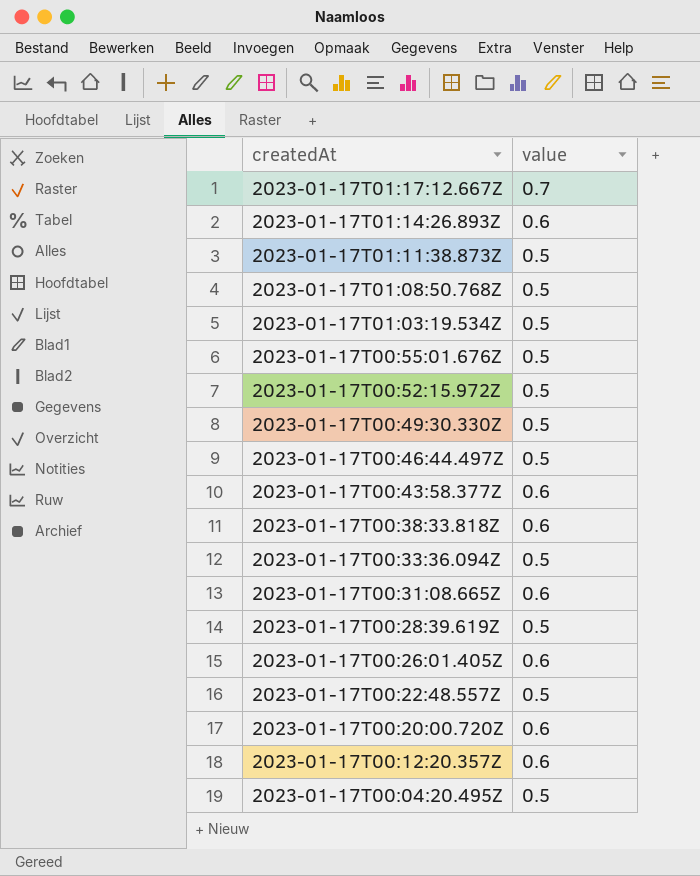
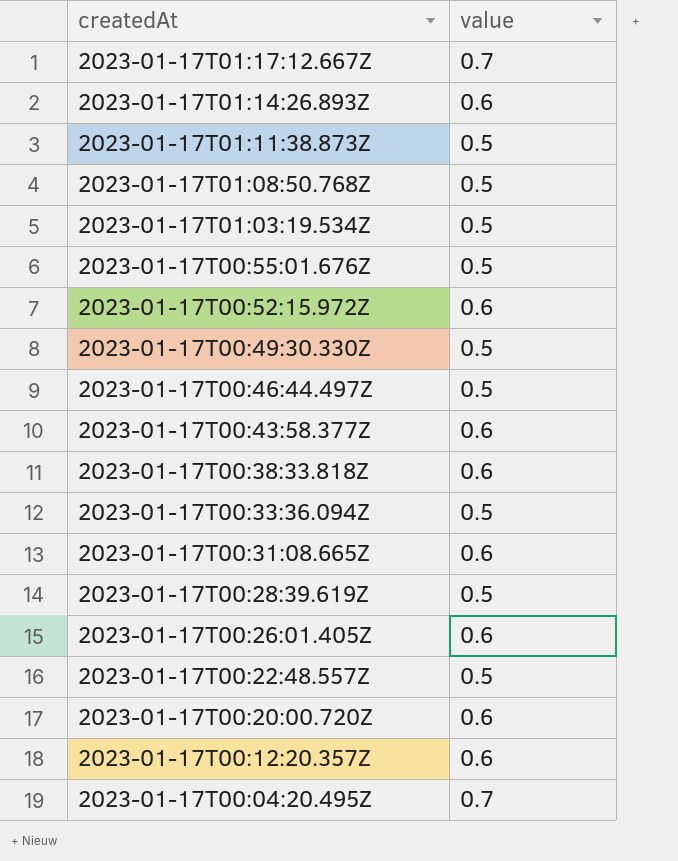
2023-01-17T00:52:15.972Z | value: 0.5 -> 0.6
2023-01-17T00:04:20.495Z | value: 0.5 -> 0.7

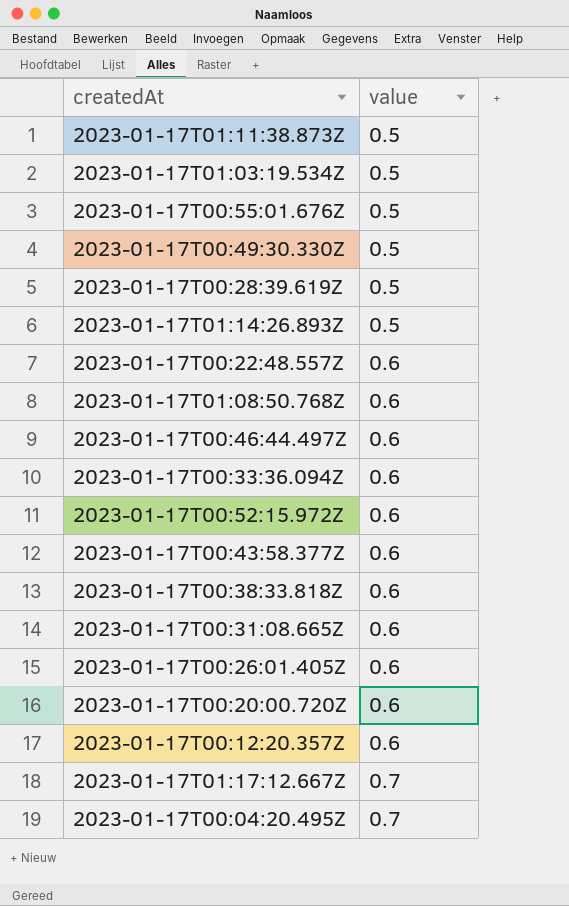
row order: createdAt descending -> value ascending
2023-01-17T01:14:26.893Z | value: 0.6 -> 0.5
2023-01-17T00:22:48.557Z | value: 0.5 -> 0.6
2023-01-17T01:08:50.768Z | value: 0.5 -> 0.6
2023-01-17T00:46:44.497Z | value: 0.5 -> 0.6
2023-01-17T00:33:36.094Z | value: 0.5 -> 0.6

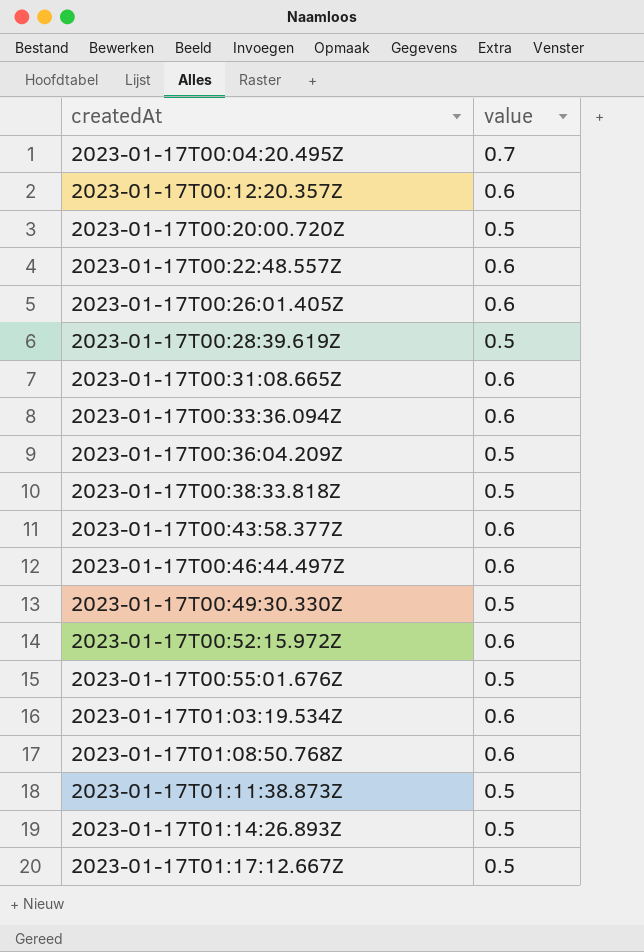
row order: value ascending -> createdAt ascending
2023-01-17T00:20:00.720Z | value: 0.6 -> 0.5
row 2023-01-17T00:36:04.209Z: none -> 0.5
2023-01-17T00:38:33.818Z | value: 0.6 -> 0.5
2023-01-17T01:03:19.534Z | value: 0.5 -> 0.6
2023-01-17T01:17:12.667Z | value: 0.7 -> 0.5

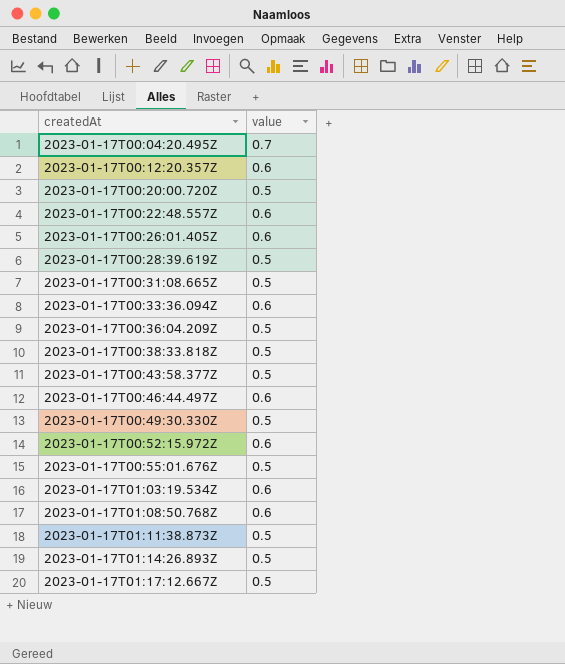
2023-01-17T00:31:08.665Z | value: 0.6 -> 0.5
2023-01-17T00:43:58.377Z | value: 0.6 -> 0.5

